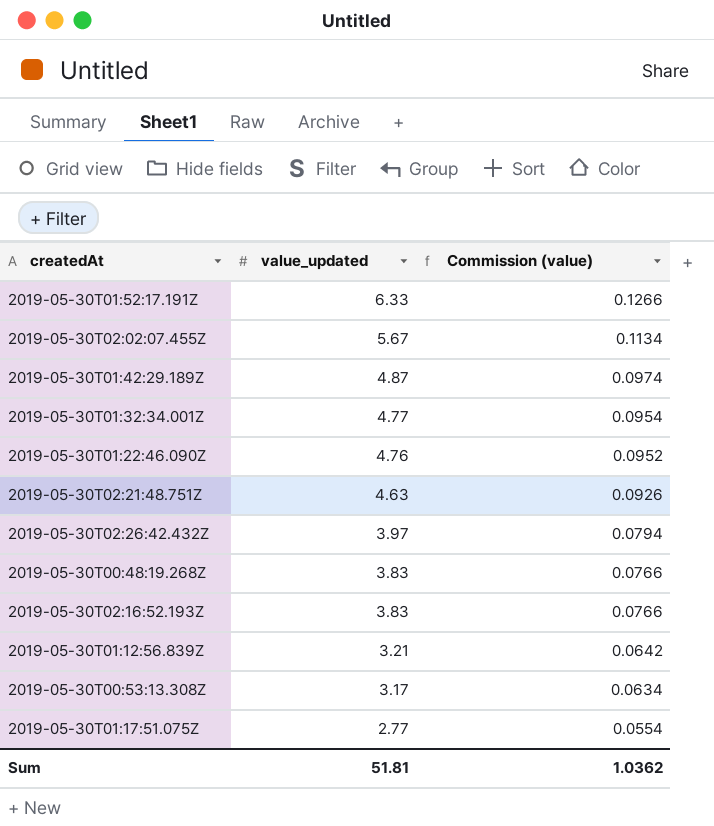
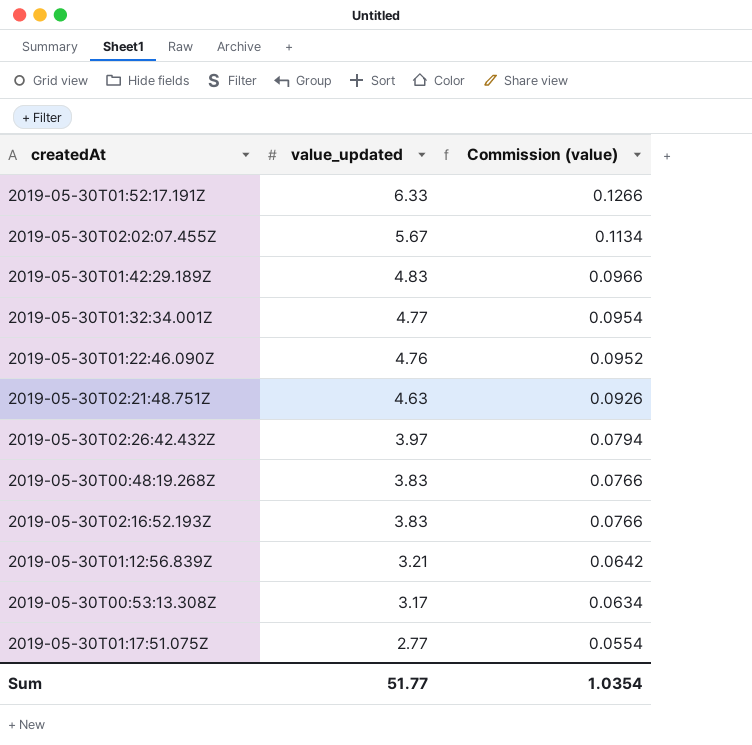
2019-05-30T01:42:29.189Z | value_updated: 4.87 -> 4.83
2019-05-30T01:42:29.189Z | Commission (value): 0.0974 -> 0.0966
Sum | value_updated: 51.81 -> 51.77
Sum | Commission (value): 1.0362 -> 1.0354

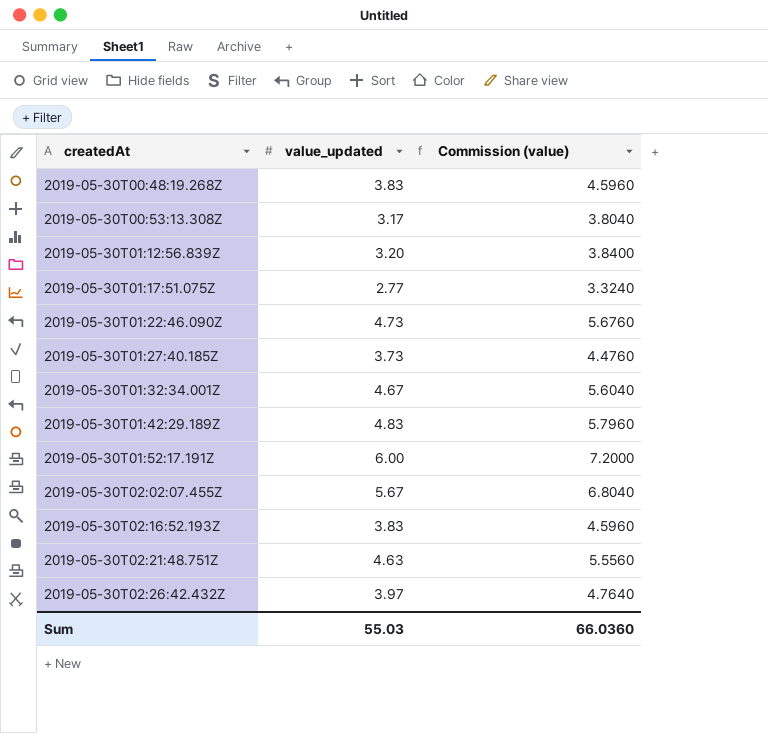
row order: value_updated descending -> createdAt ascending
column Commission (value) | formula: [value_updated] * 0.02 -> [value_updated] * 1.2
2019-05-30T01:12:56.839Z | value_updated: 3.21 -> 3.20
2019-05-30T01:22:46.090Z | value_updated: 4.76 -> 4.73
row 2019-05-30T01:27:40.185Z: none -> 3.73 | 4.4760
2019-05-30T01:32:34.001Z | value_updated: 4.77 -> 4.67
2019-05-30T01:52:17.191Z | value_updated: 6.33 -> 6.00
Sum | value_updated: 51.77 -> 55.03
Sum | Commission (value): 1.0354 -> 66.0360

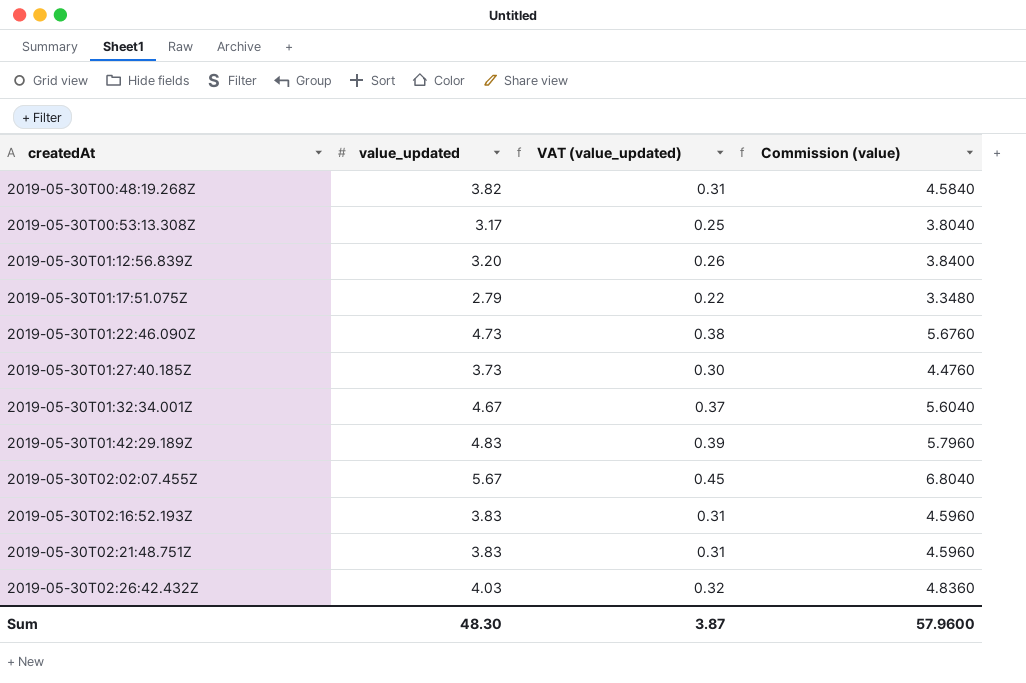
column VAT (value_updated) | formula: none -> [value_updated] * 0.08
row 2019-05-30T01:52:17.191Z: 6.00 | 7.2000 -> none
2019-05-30T00:48:19.268Z | value_updated: 3.83 -> 3.82
2019-05-30T00:48:19.268Z | Commission (value): 4.5960 -> 4.5840
2019-05-30T01:17:51.075Z | value_updated: 2.77 -> 2.79
2019-05-30T01:17:51.075Z | Commission (value): 3.3240 -> 3.3480
2019-05-30T02:21:48.751Z | value_updated: 4.63 -> 3.83
2019-05-30T02:21:48.751Z | Commission (value): 5.5560 -> 4.5960
2019-05-30T02:26:42.432Z | value_updated: 3.97 -> 4.03
2019-05-30T02:26:42.432Z | Commission (value): 4.7640 -> 4.8360
Sum | value_updated: 55.03 -> 48.30
Sum | Commission (value): 66.0360 -> 57.9600

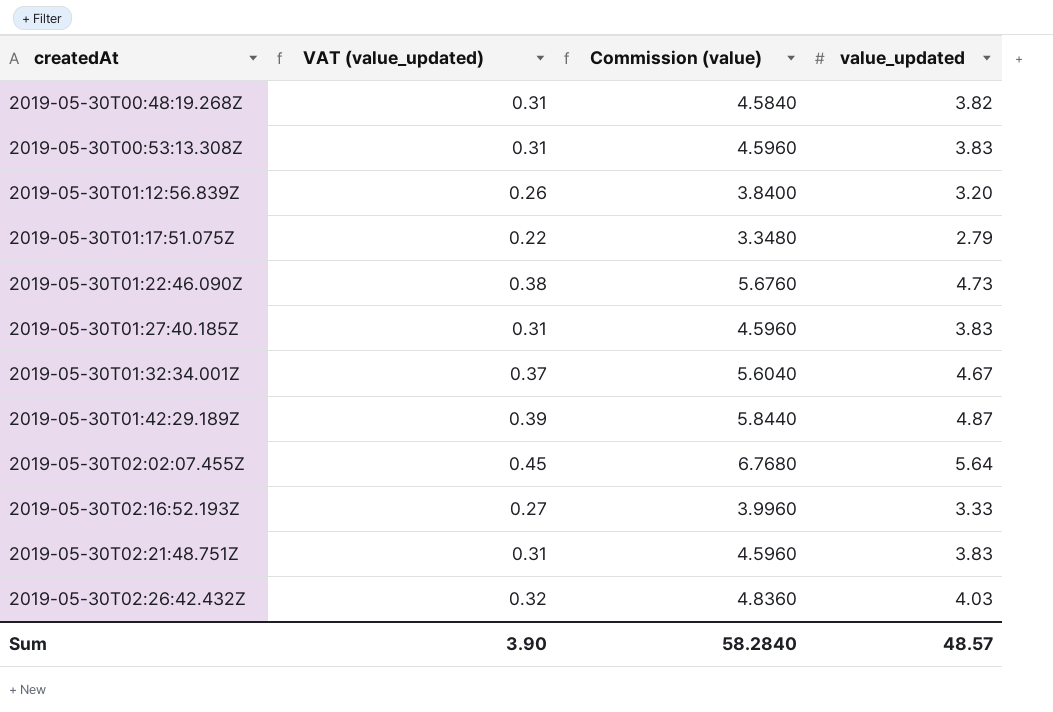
column value_updated | position: 2 -> 4
2019-05-30T00:53:13.308Z | VAT (value_updated): 0.25 -> 0.31
2019-05-30T00:53:13.308Z | Commission (value): 3.8040 -> 4.5960
2019-05-30T00:53:13.308Z | value_updated: 3.17 -> 3.83
2019-05-30T01:27:40.185Z | VAT (value_updated): 0.30 -> 0.31
2019-05-30T01:27:40.185Z | Commission (value): 4.4760 -> 4.5960
2019-05-30T01:27:40.185Z | value_updated: 3.73 -> 3.83
2019-05-30T01:42:29.189Z | Commission (value): 5.7960 -> 5.8440
2019-05-30T01:42:29.189Z | value_updated: 4.83 -> 4.87
2019-05-30T02:02:07.455Z | Commission (value): 6.8040 -> 6.7680
2019-05-30T02:02:07.455Z | value_updated: 5.67 -> 5.64
2019-05-30T02:16:52.193Z | VAT (value_updated): 0.31 -> 0.27
2019-05-30T02:16:52.193Z | Commission (value): 4.5960 -> 3.9960
2019-05-30T02:16:52.193Z | value_updated: 3.83 -> 3.33
Sum | VAT (value_updated): 3.87 -> 3.90
Sum | Commission (value): 57.9600 -> 58.2840
Sum | value_updated: 48.30 -> 48.57

